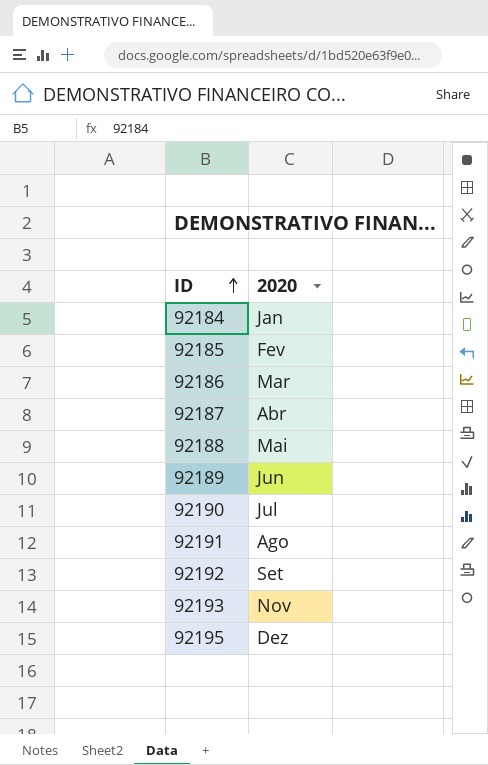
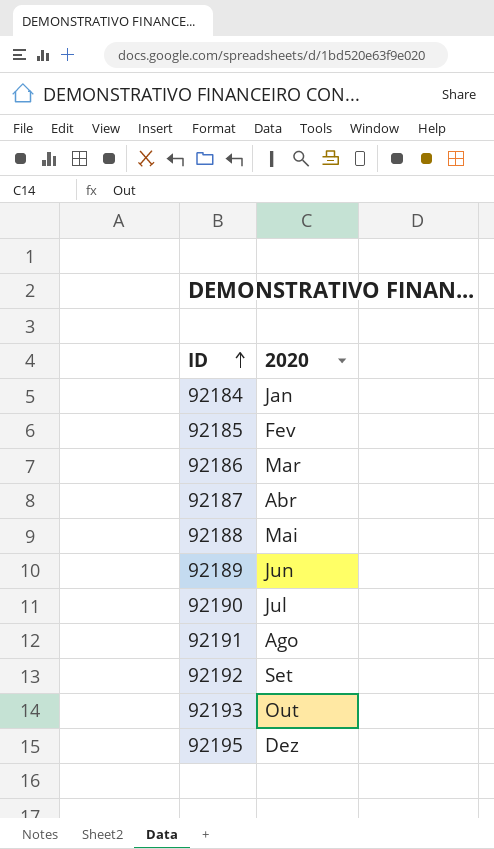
92193 | 2020: Nov -> Out

